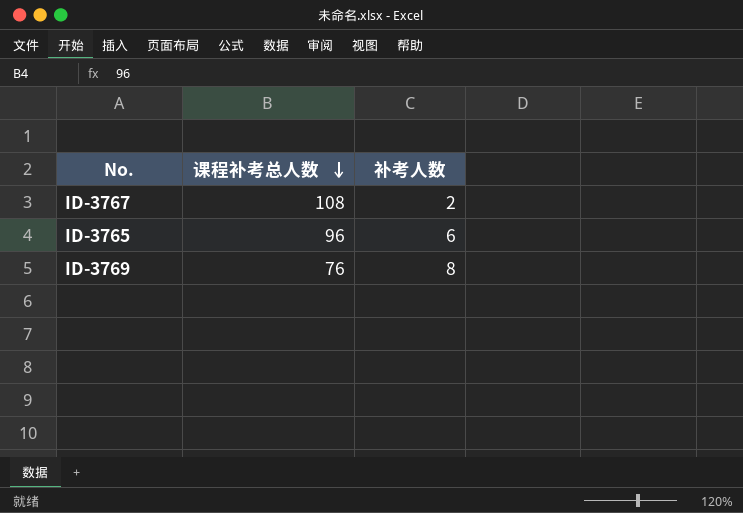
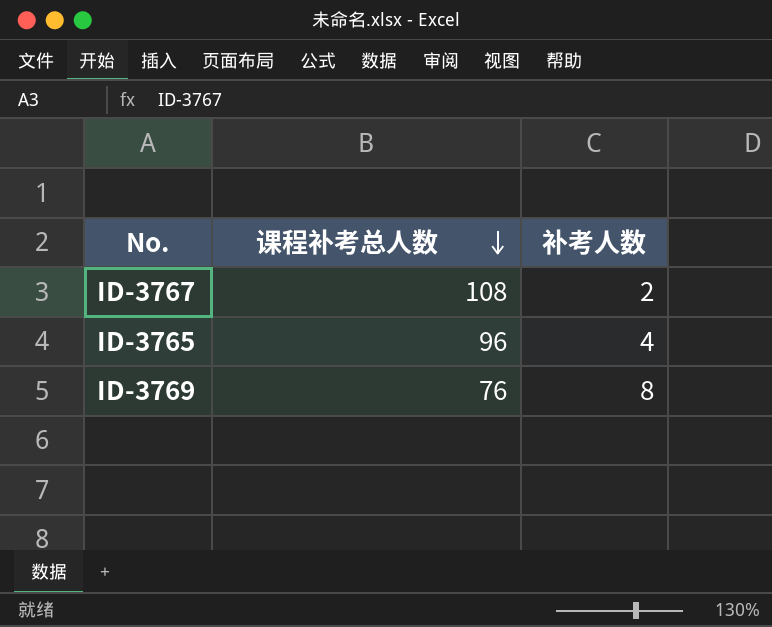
ID-3765 | 补考人数: 6 -> 4

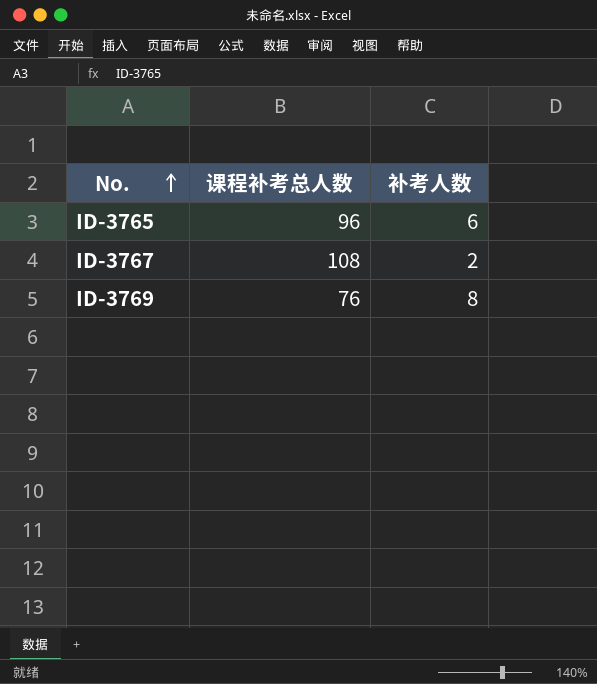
row order: 课程补考总人数 descending -> No. ascending
ID-3765 | 补考人数: 4 -> 6

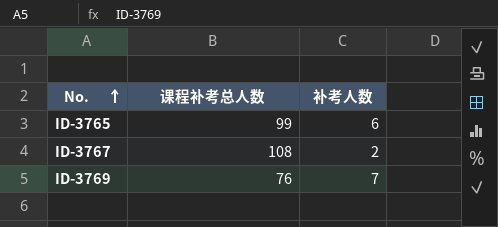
ID-3765 | 课程补考总人数: 96 -> 99
ID-3769 | 补考人数: 8 -> 7

